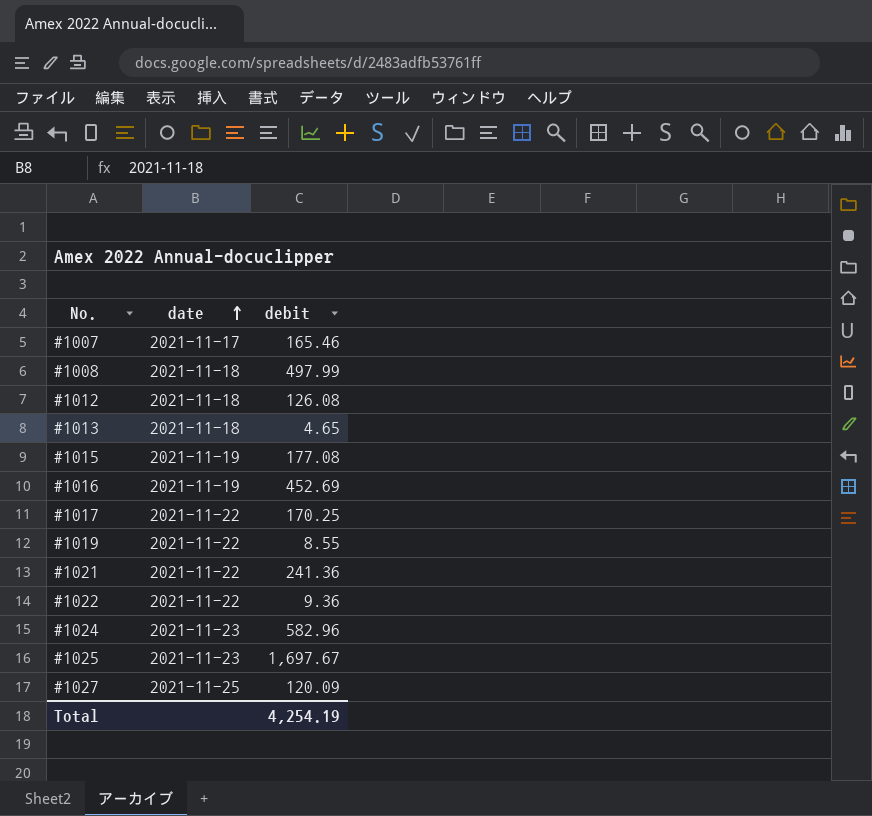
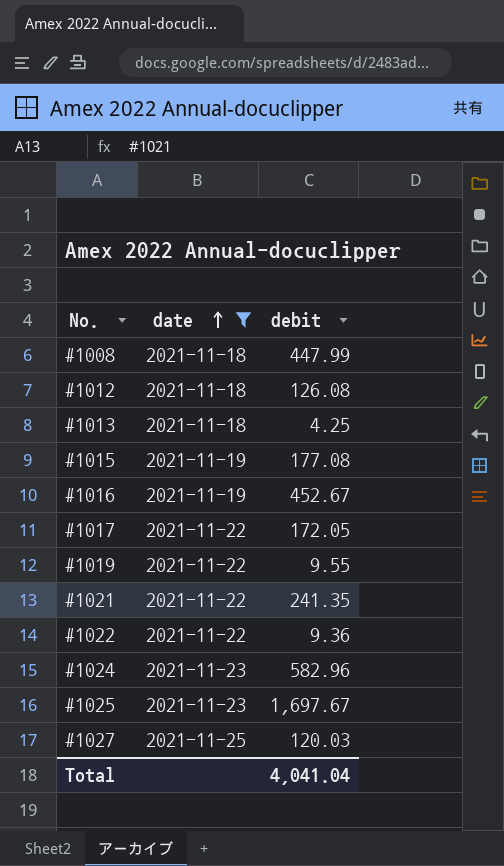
filter: none -> date != 2021-11-17
#1008 | debit: 497.99 -> 447.99
#1013 | debit: 4.65 -> 4.25
#1016 | debit: 452.69 -> 452.67
#1017 | debit: 170.25 -> 172.05
#1019 | debit: 8.55 -> 9.55
#1021 | debit: 241.36 -> 241.35
#1027 | debit: 120.09 -> 120.03
Total | debit: 4,254.19 -> 4,041.04

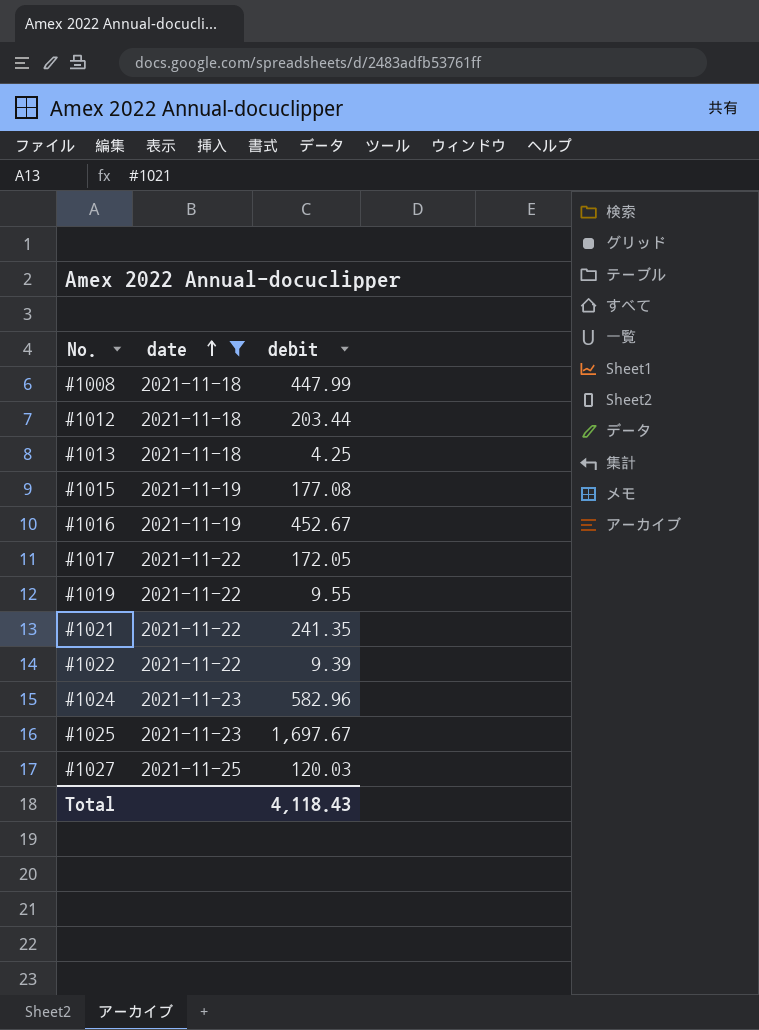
#1012 | debit: 126.08 -> 203.44
#1022 | debit: 9.36 -> 9.39
Total | debit: 4,041.04 -> 4,118.43

